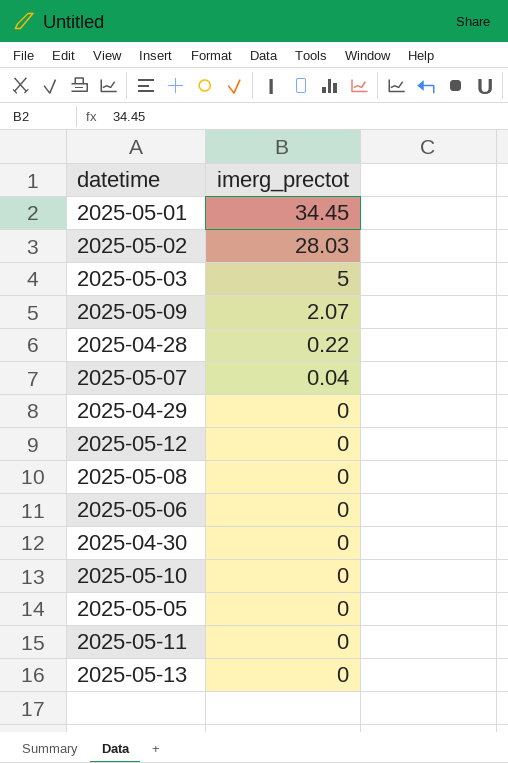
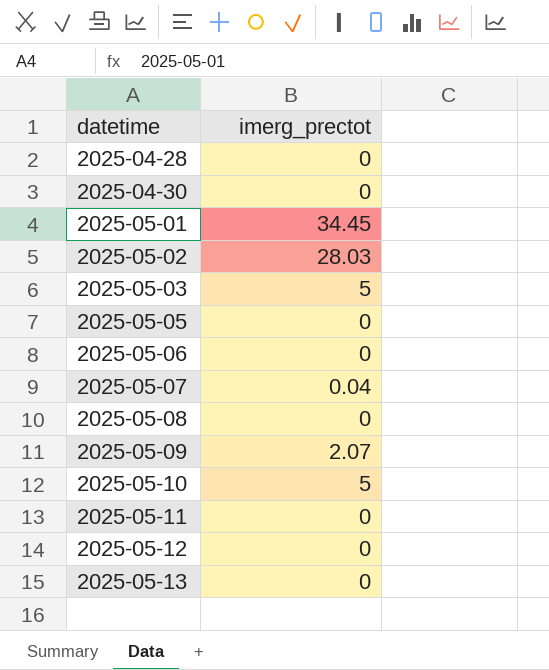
row order: imerg_prectot descending -> datetime ascending
row 2025-04-29: 0 -> none
2025-04-28 | imerg_prectot: 0.22 -> 0
2025-05-10 | imerg_prectot: 0 -> 5

